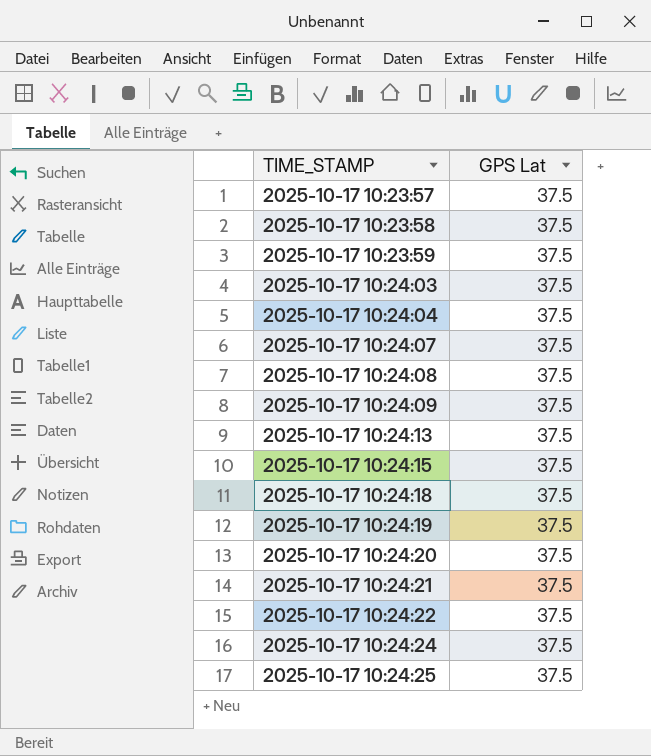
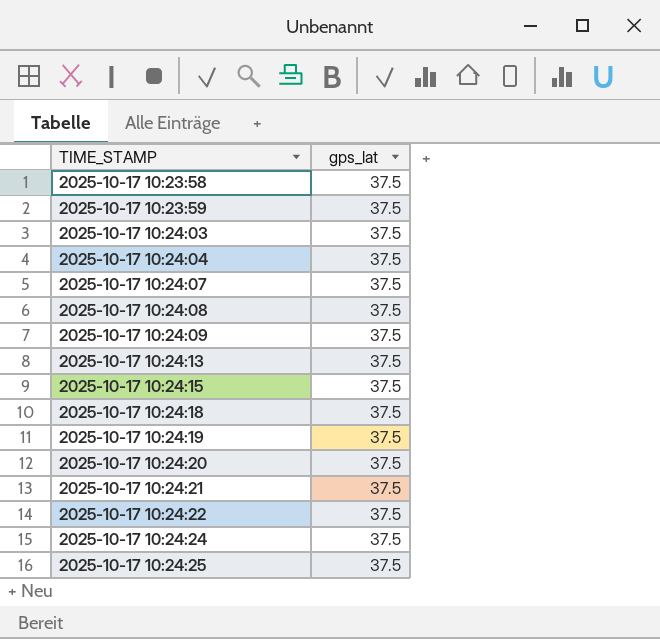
column name: GPS Lat -> gps_lat
row 2025-10-17 10:23:57: 37.5 -> none

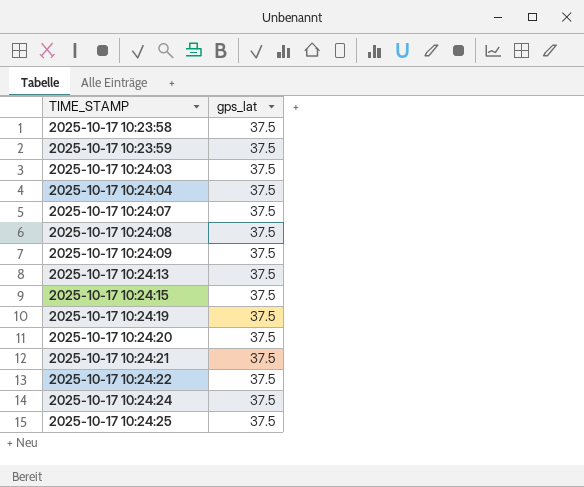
row 2025-10-17 10:24:18: 37.5 -> none

